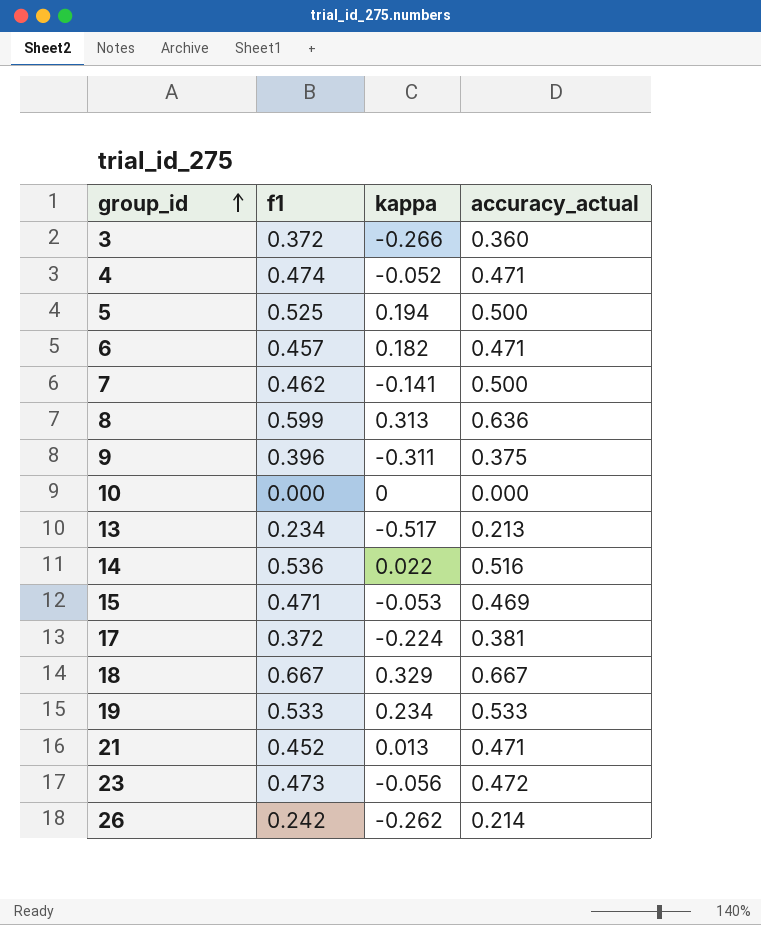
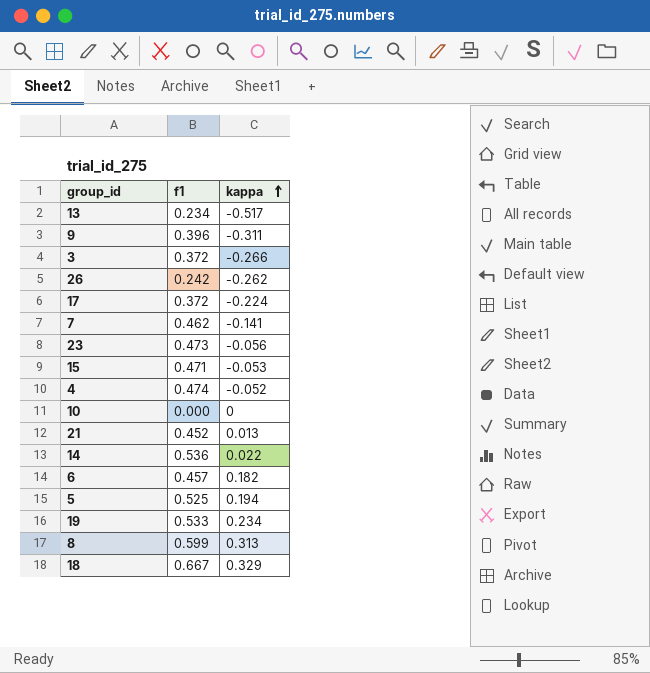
row order: group_id ascending -> kappa ascending
column accuracy_actual | position: 4 -> none

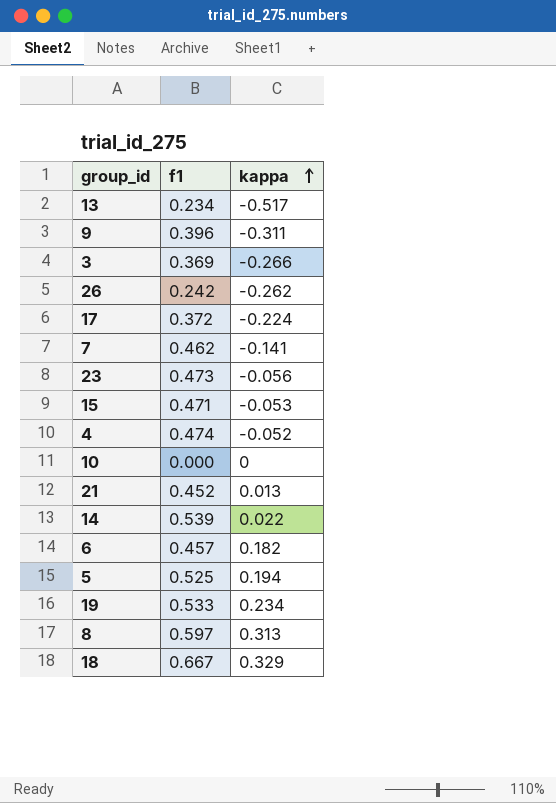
3 | f1: 0.372 -> 0.369
14 | f1: 0.536 -> 0.539
8 | f1: 0.599 -> 0.597

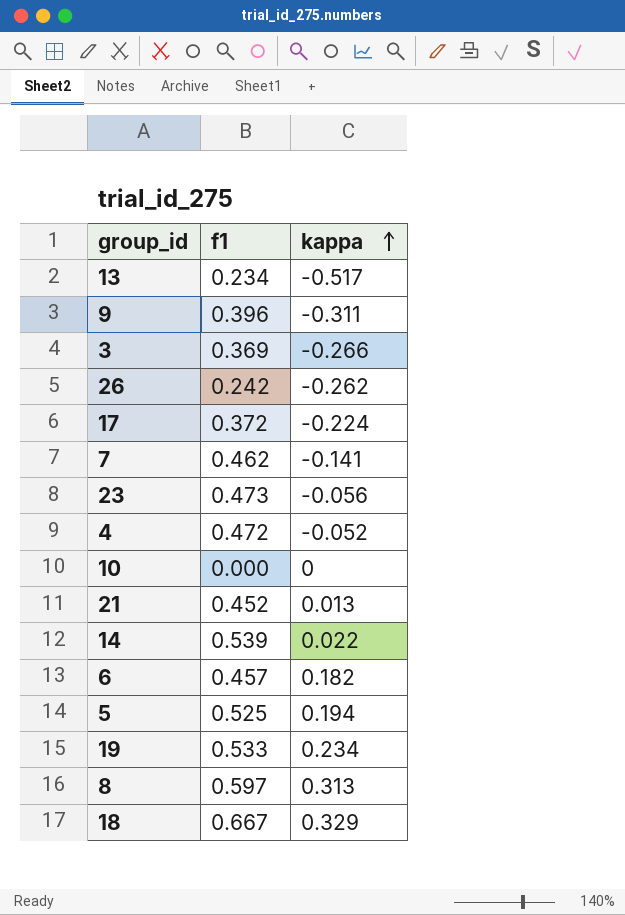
row 15: 0.471 | -0.053 -> none
4 | f1: 0.474 -> 0.472

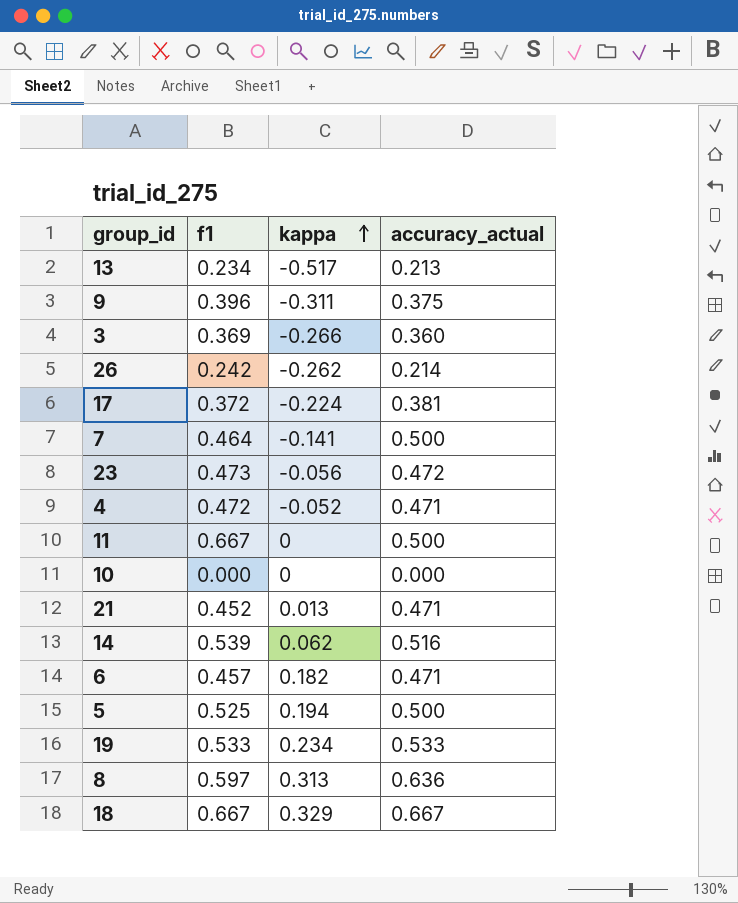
column accuracy_actual | position: none -> 4
7 | f1: 0.462 -> 0.464
row 11: none -> 0.667 | 0 | 0.500
14 | kappa: 0.022 -> 0.062

